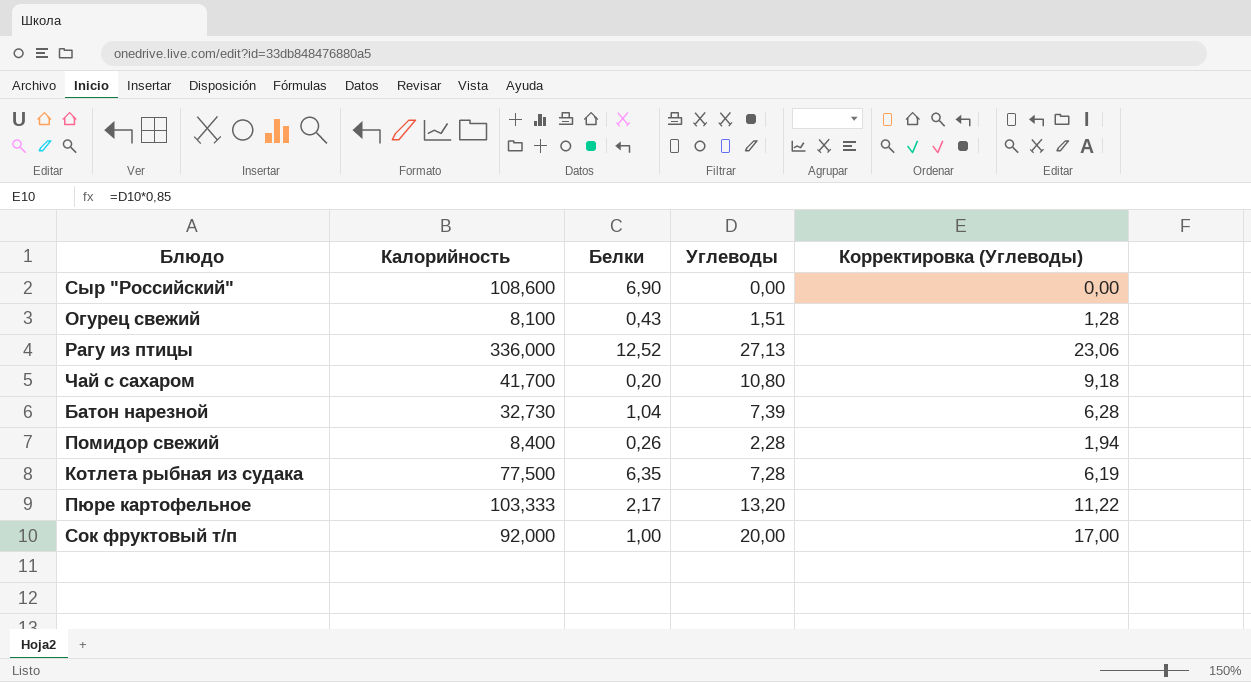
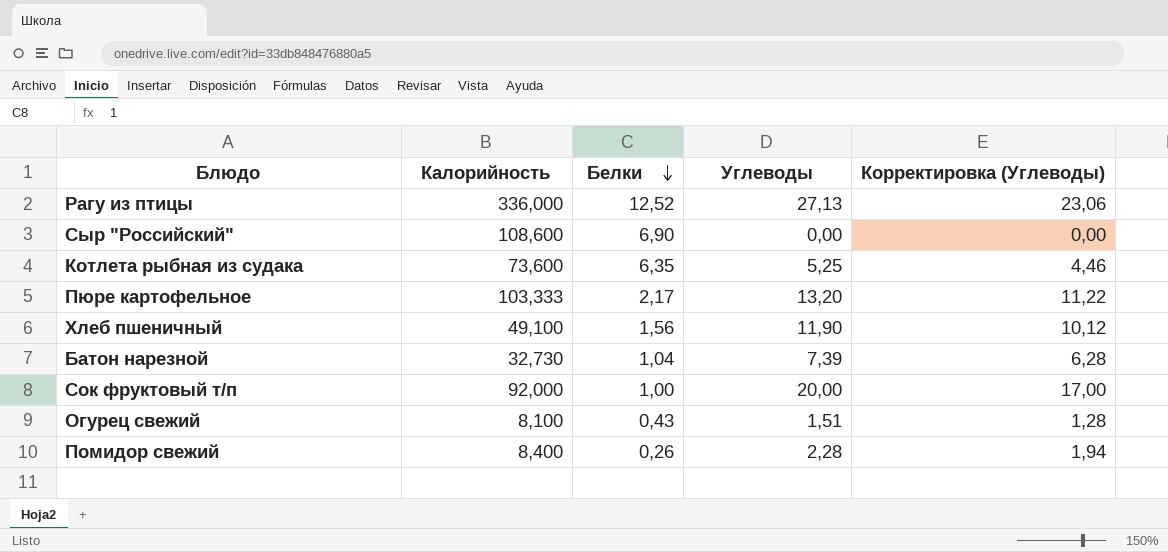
row order: none -> Белки descending
row Чай с сахаром: 41,700 | 0,20 | 10,80 | 9,18 -> none
Котлета рыбная из судака | Калорийность: 77,500 -> 73,600
Котлета рыбная из судака | Углеводы: 7,28 -> 5,25
Котлета рыбная из судака | Корректировка (Углеводы): 6,19 -> 4,46
row Хлеб пшеничный: none -> 49,100 | 1,56 | 11,90 | 10,12

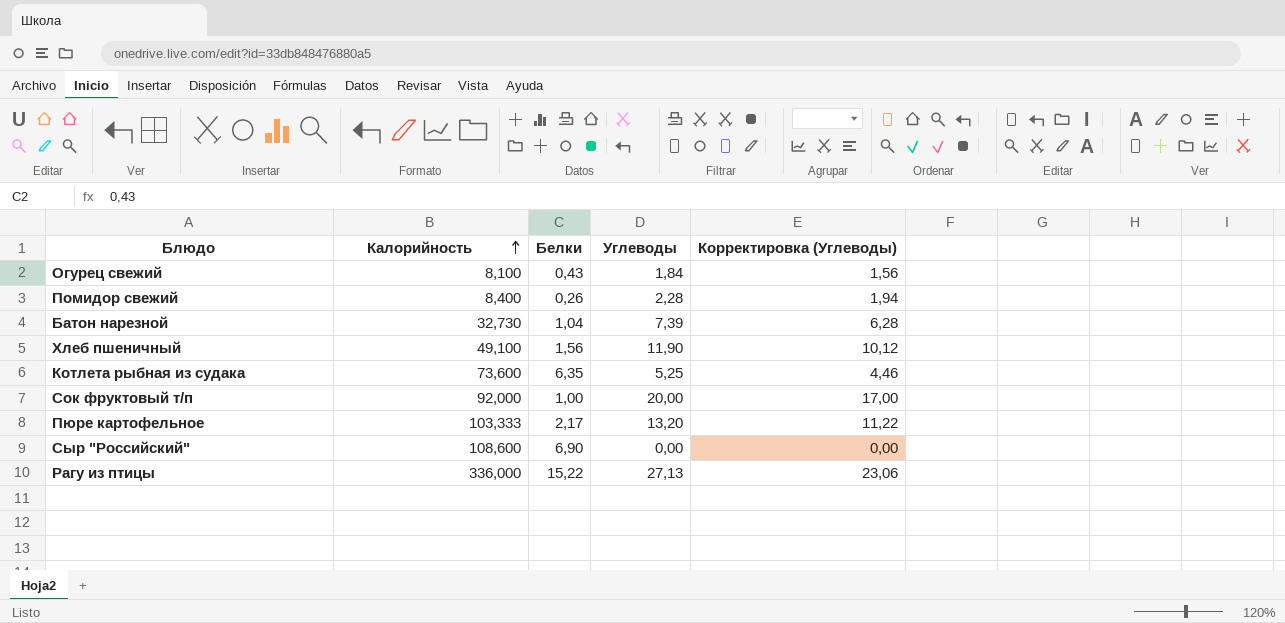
row order: Белки descending -> Калорийность ascending
Огурец свежий | Углеводы: 1,51 -> 1,84
Огурец свежий | Корректировка (Углеводы): 1,28 -> 1,56
Рагу из птицы | Белки: 12,52 -> 15,22

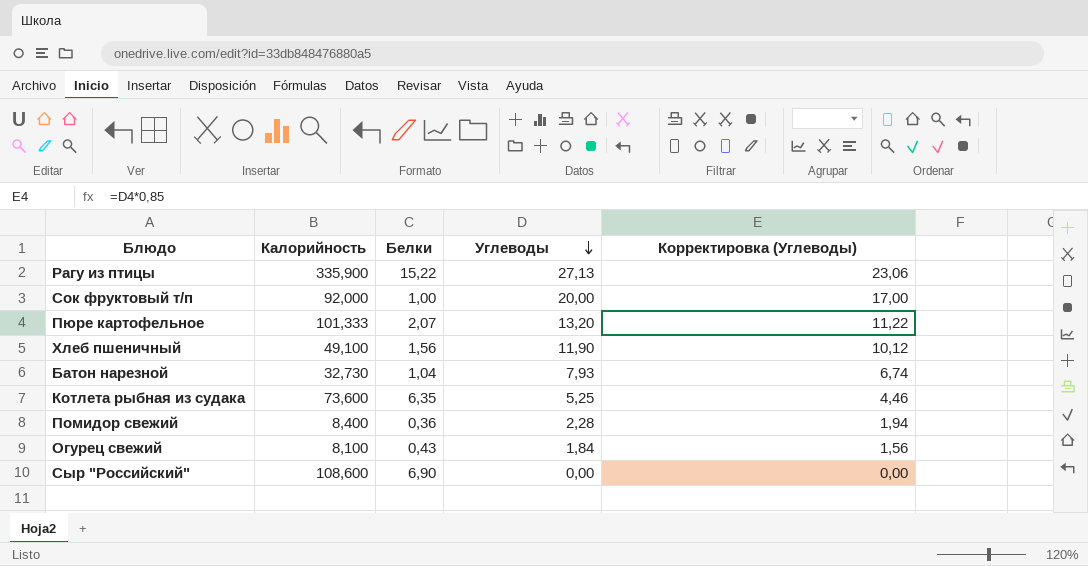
row order: Калорийность ascending -> Углеводы descending
Рагу из птицы | Калорийность: 336,000 -> 335,900
Пюре картофельное | Калорийность: 103,333 -> 101,333
Пюре картофельное | Белки: 2,17 -> 2,07
Батон нарезной | Углеводы: 7,39 -> 7,93
Батон нарезной | Корректировка (Углеводы): 6,28 -> 6,74
Помидор свежий | Белки: 0,26 -> 0,36

